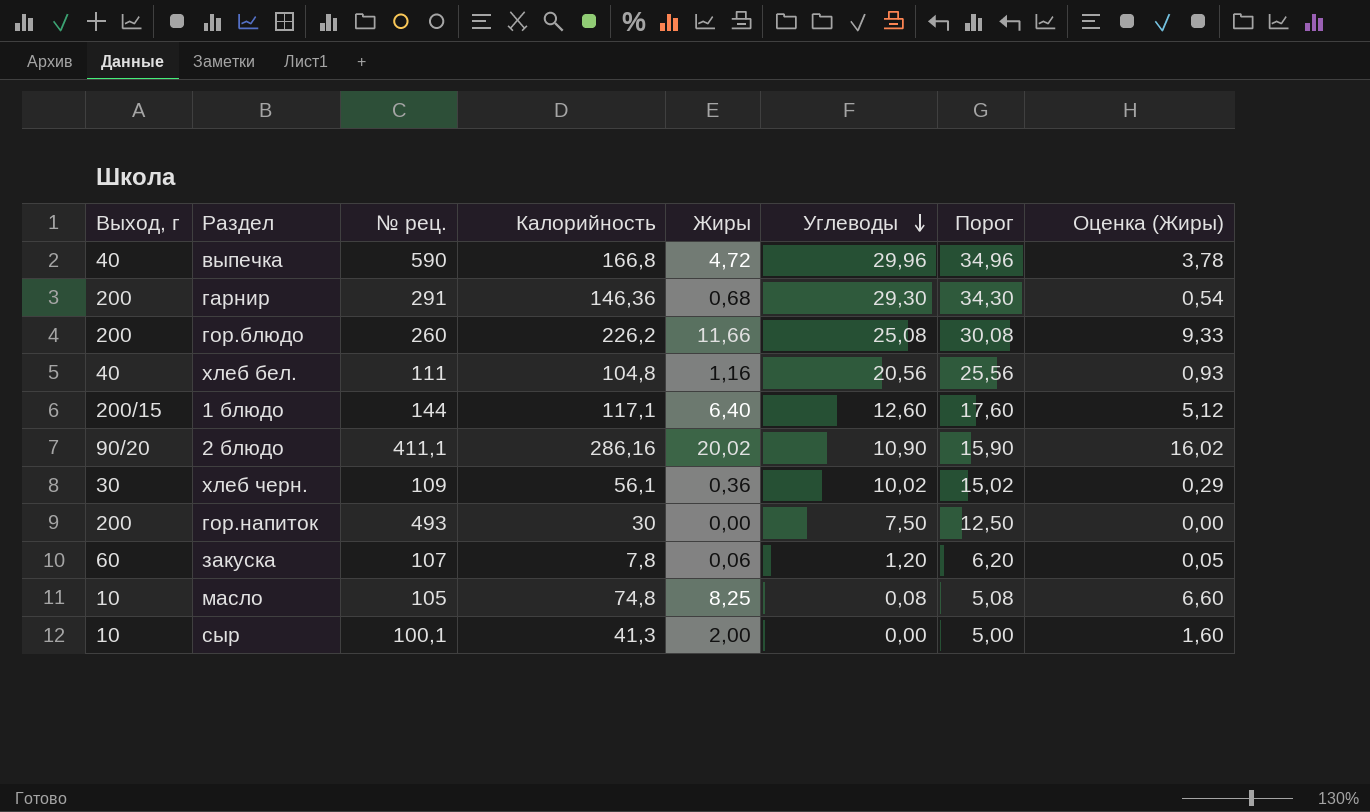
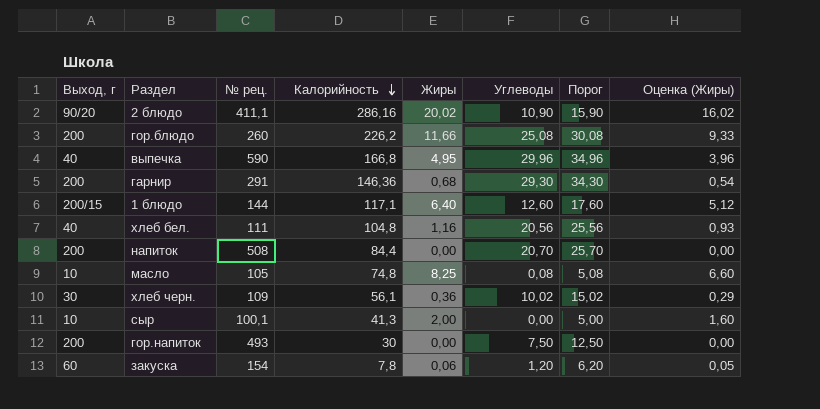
row order: Углеводы descending -> Калорийность descending
выпечка | Жиры: 4,72 -> 4,95
выпечка | Оценка (Жиры): 3,78 -> 3,96
row напиток: none -> 200 | 508 | 84,4 | 0,00 | 20,70 | 25,70 | 0,00
закуска | № рец.: 107 -> 154

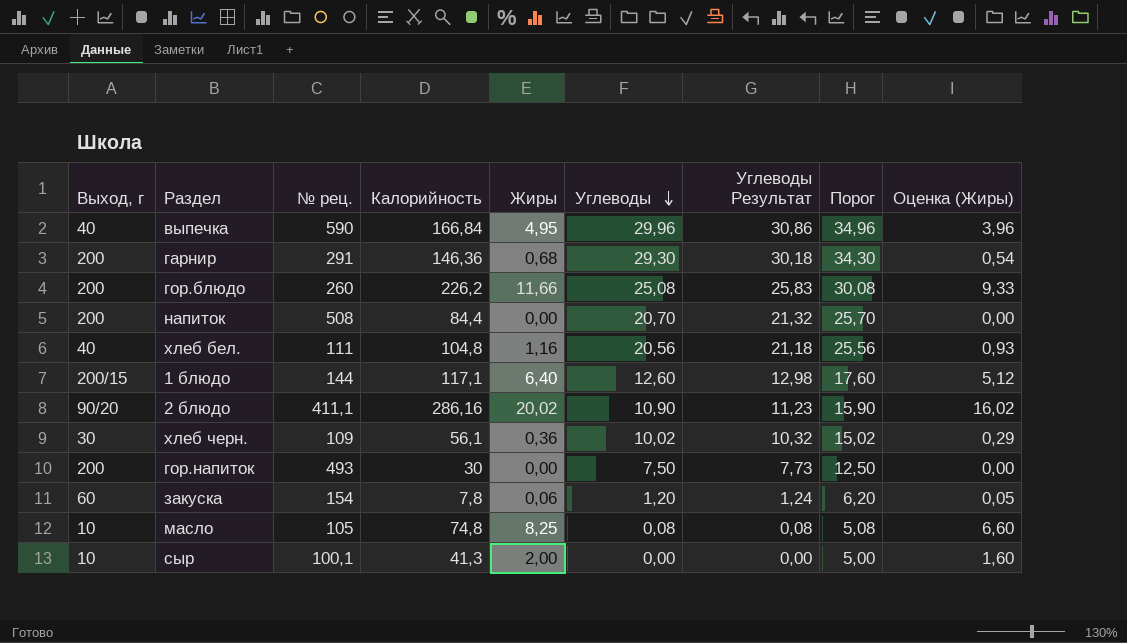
row order: Калорийность descending -> Углеводы descending
column Углеводы Результат | formula: none -> [Углеводы] * 1,03
выпечка | Калорийность: 166,8 -> 166,84

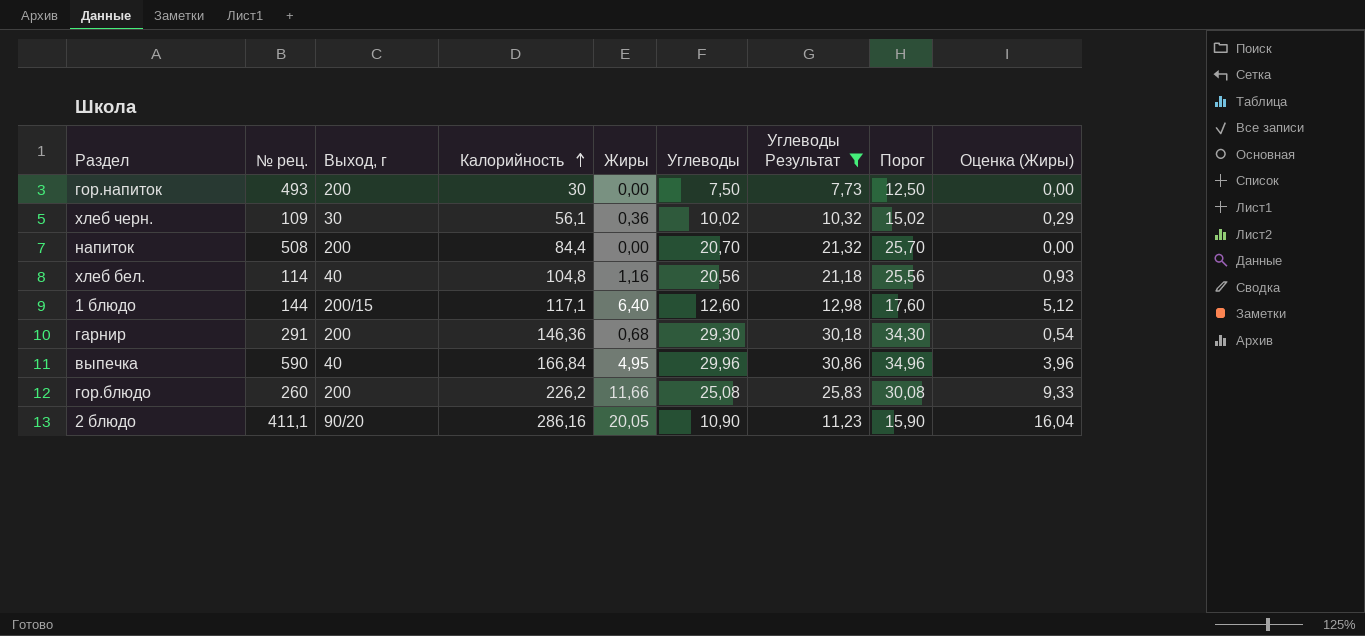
filter: none -> Углеводы Результат >= 7,73
row order: Углеводы descending -> Калорийность ascending
column Выход, г | position: 1 -> 3
хлеб бел. | № рец.: 111 -> 114
2 блюдо | Жиры: 20,02 -> 20,05
2 блюдо | Оценка (Жиры): 16,02 -> 16,04

